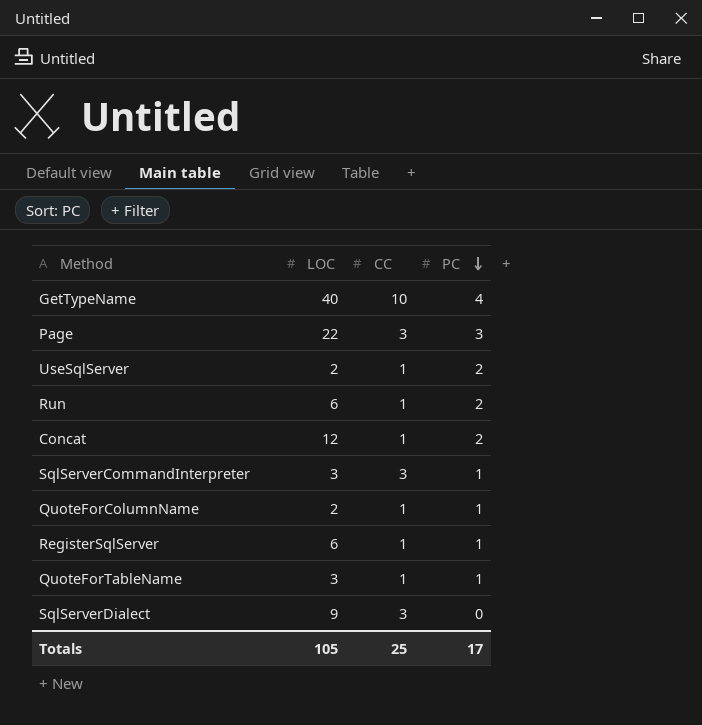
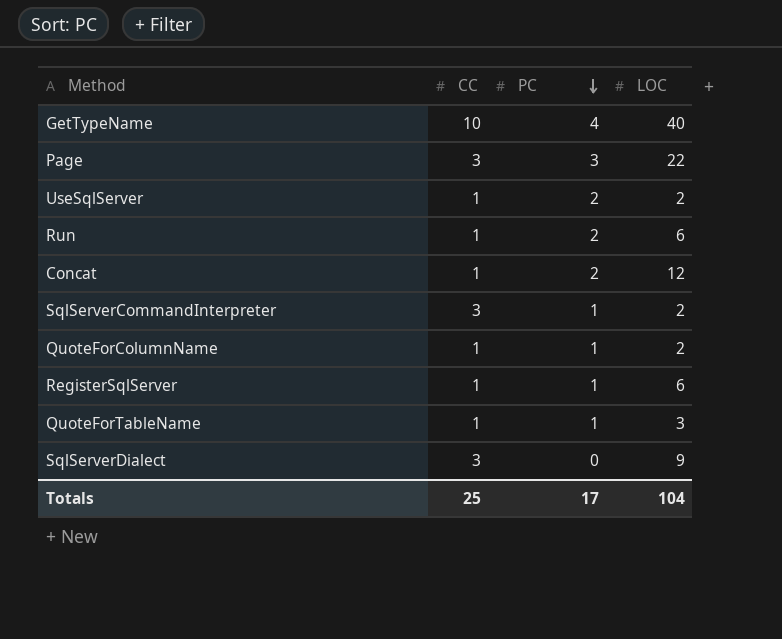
column LOC | position: 2 -> 4
SqlServerCommandInterpreter | LOC: 3 -> 2
Totals | LOC: 105 -> 104

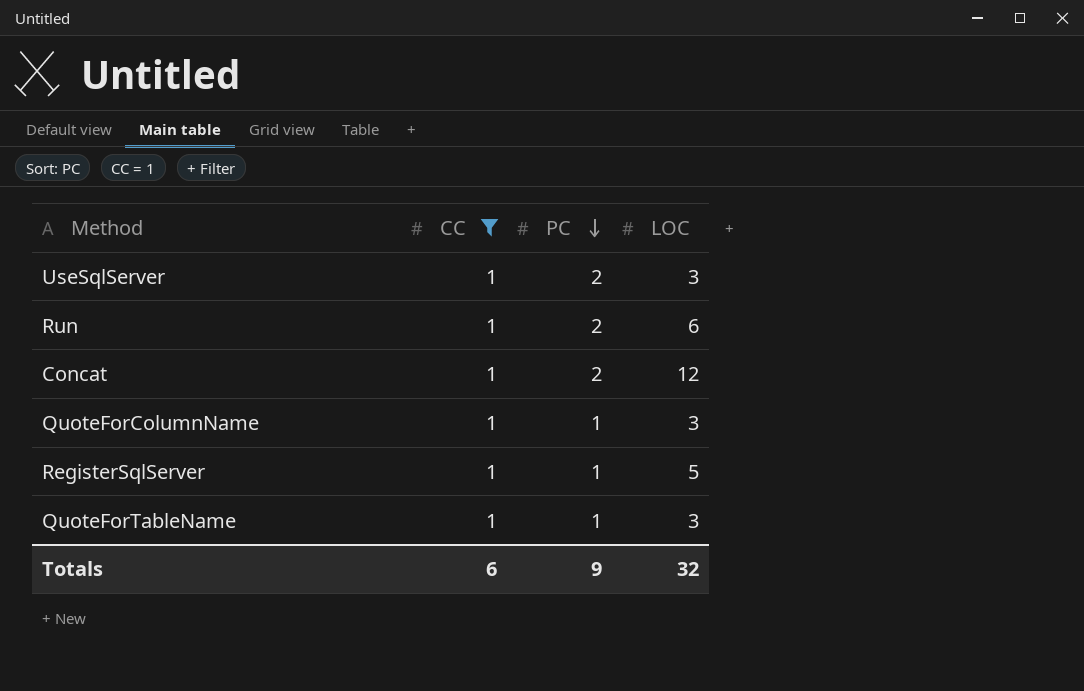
filter: none -> CC = 1
UseSqlServer | LOC: 2 -> 3
QuoteForColumnName | LOC: 2 -> 3
RegisterSqlServer | LOC: 6 -> 5
Totals | CC: 25 -> 6
Totals | PC: 17 -> 9
Totals | LOC: 104 -> 32

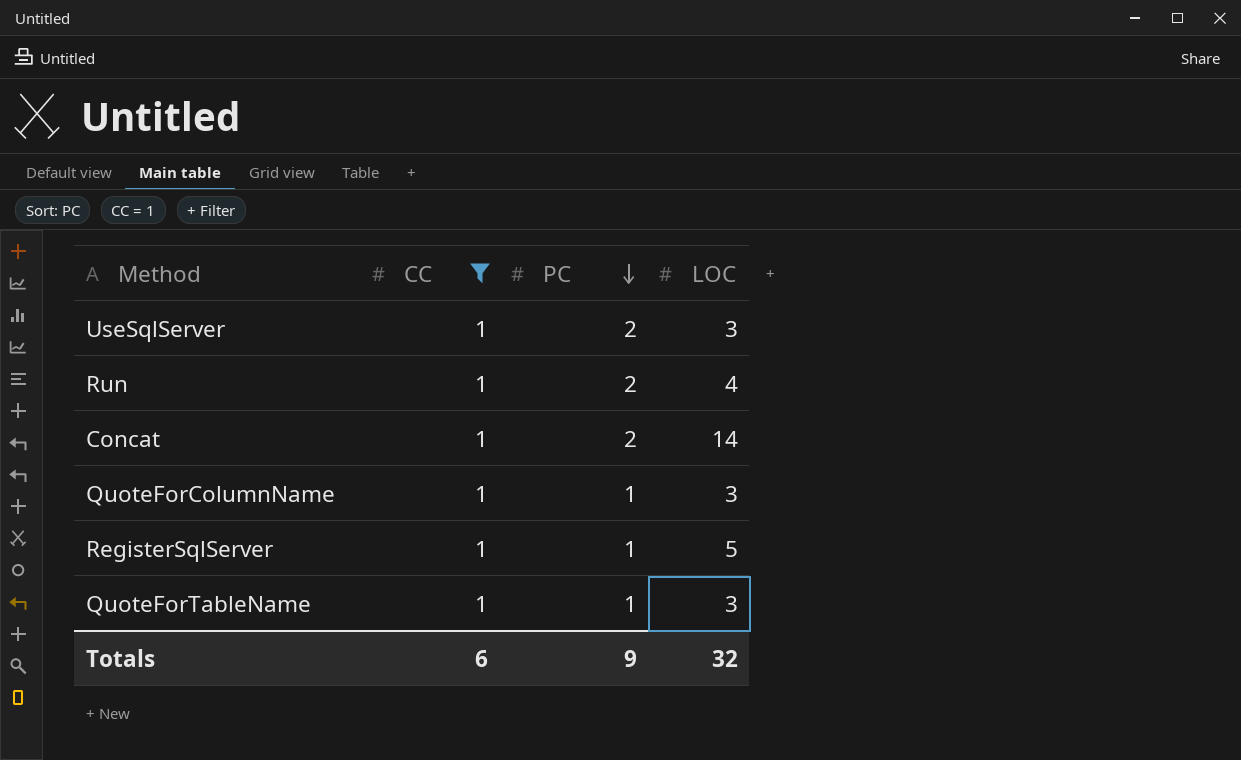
Run | LOC: 6 -> 4
Concat | LOC: 12 -> 14

